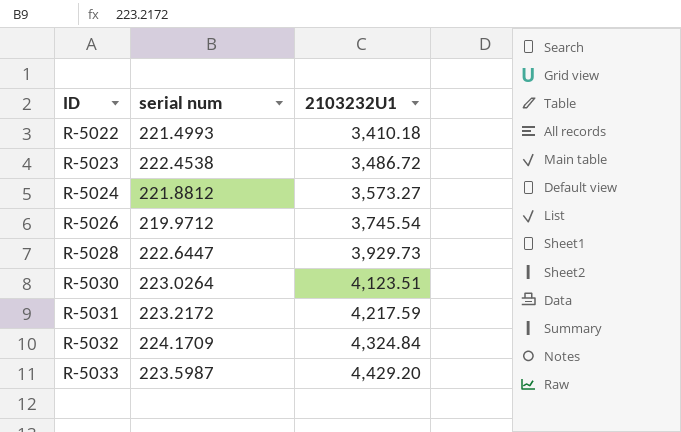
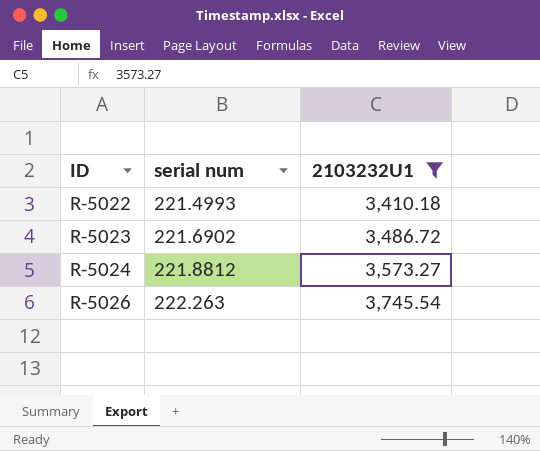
filter: none -> 2103232U1 <= 3,745.54
R-5023 | serial num: 222.4538 -> 221.6902
R-5026 | serial num: 219.9712 -> 222.263

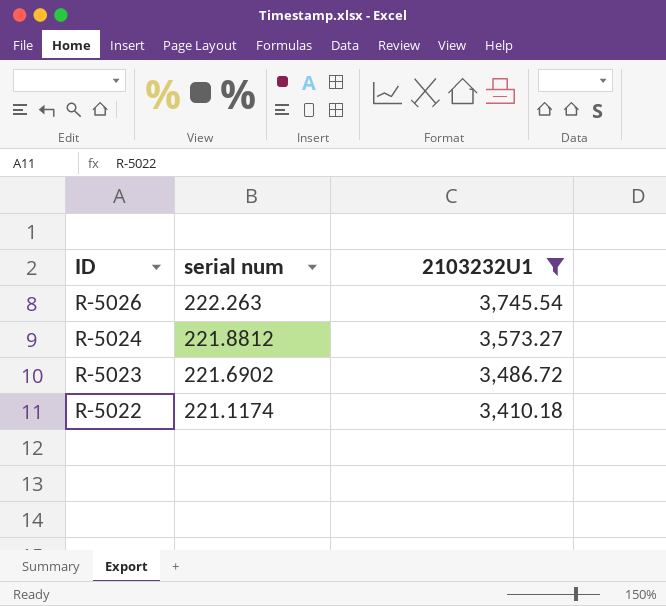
row order: ID ascending -> ID descending
R-5022 | serial num: 221.4993 -> 221.1174

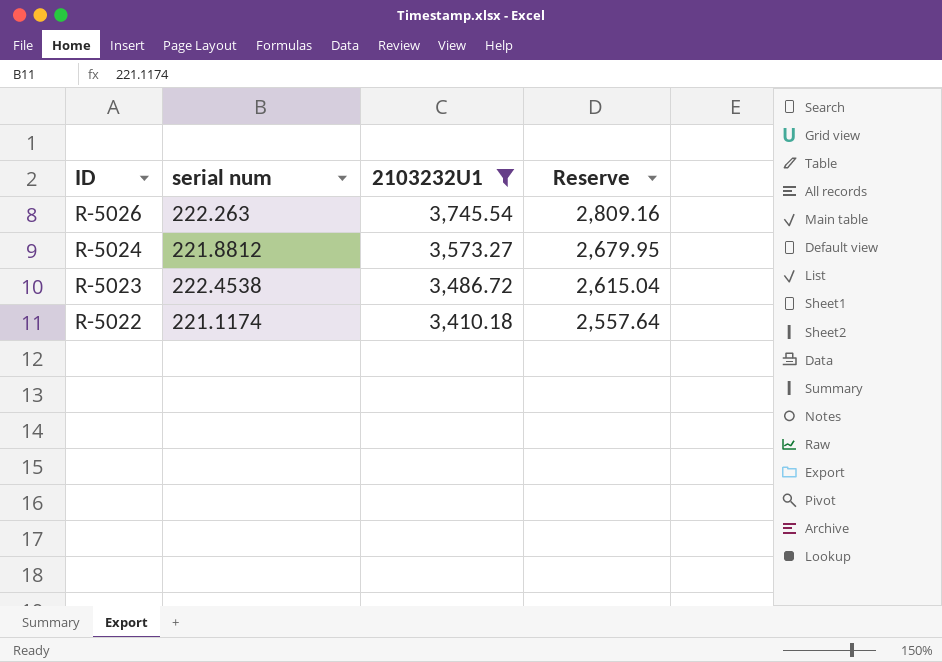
column Reserve | formula: none -> [2103232U1] * 0.75
R-5023 | serial num: 221.6902 -> 222.4538

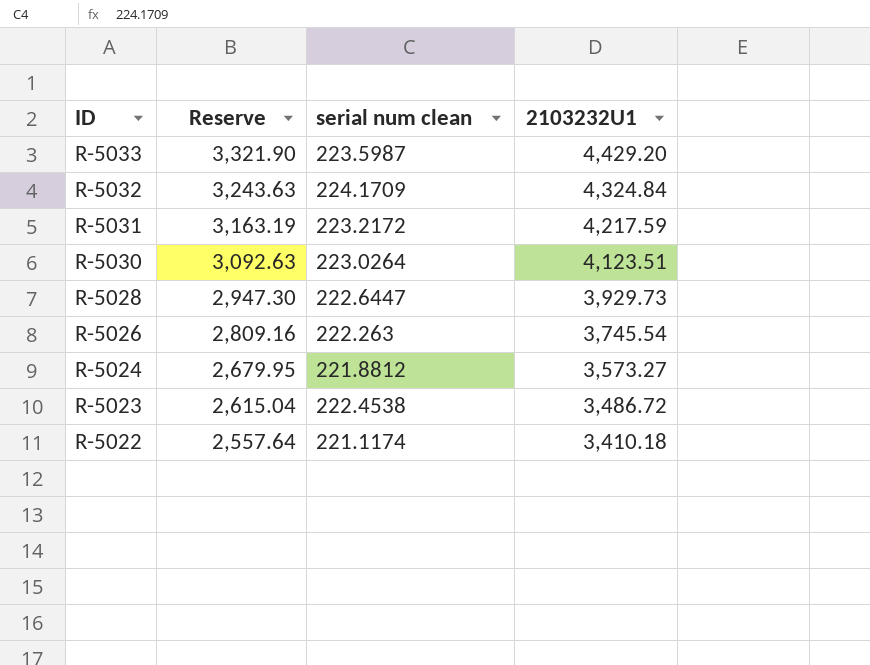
filter: 2103232U1 <= 3,745.54 -> none
column Reserve | position: 4 -> 2
column name: serial num -> serial num clean

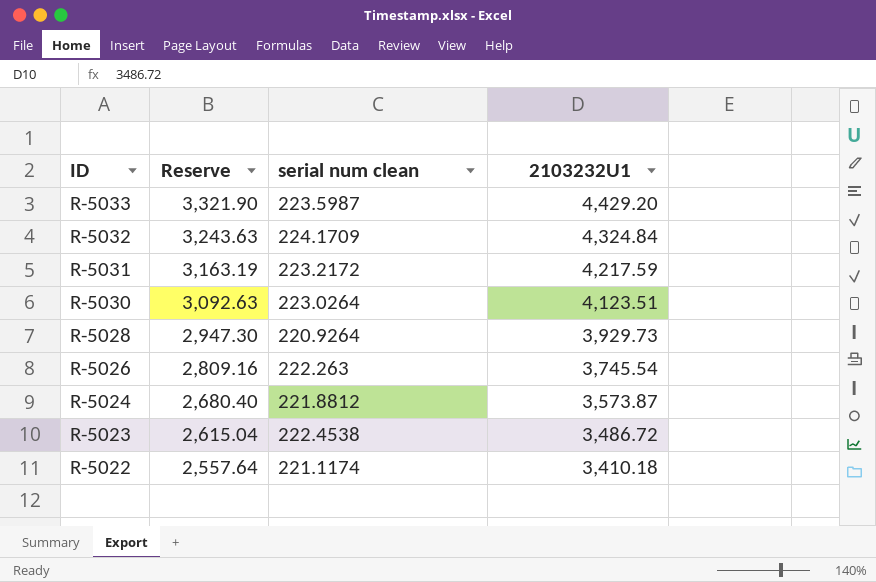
R-5028 | serial num clean: 222.6447 -> 220.9264
R-5024 | Reserve: 2,679.95 -> 2,680.40
R-5024 | 2103232U1: 3,573.27 -> 3,573.87

